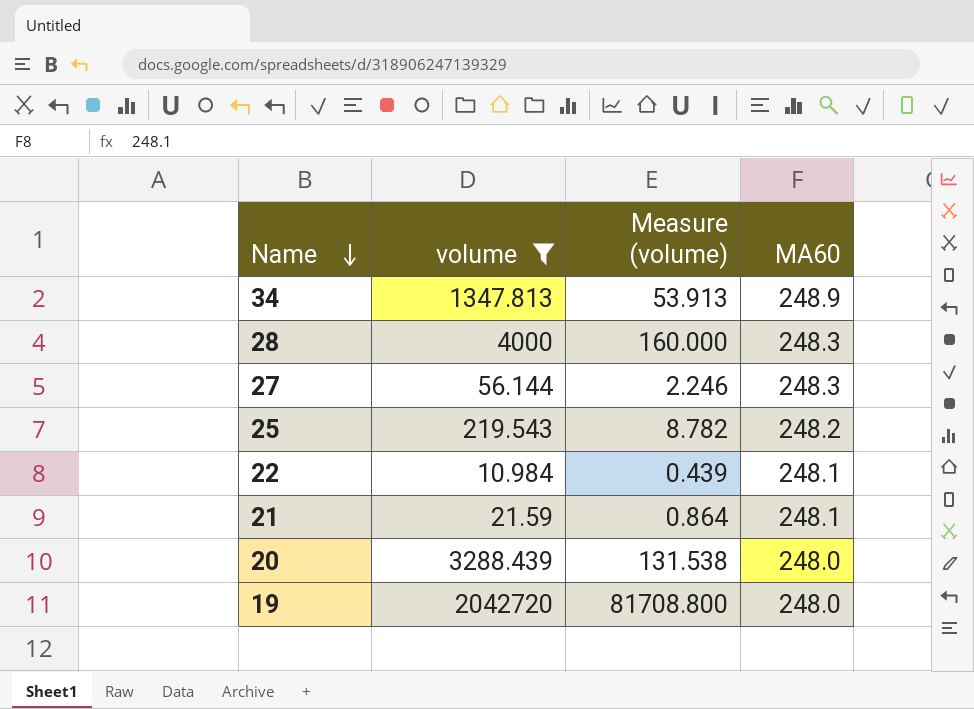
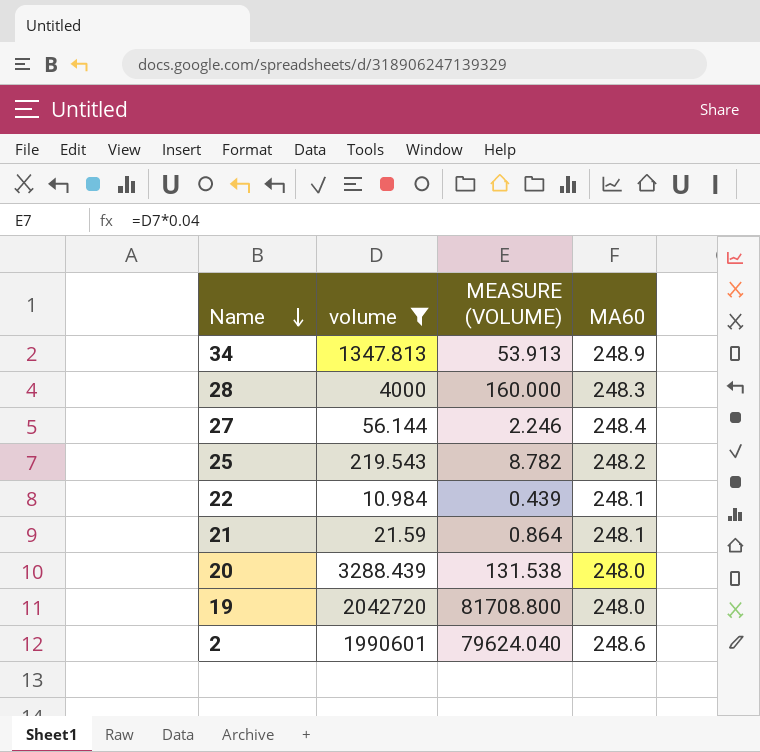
column name: Measure (volume) -> MEASURE (VOLUME)
27 | MA60: 248.3 -> 248.4
row 2: none -> 1990601 | 79624.040 | 248.6

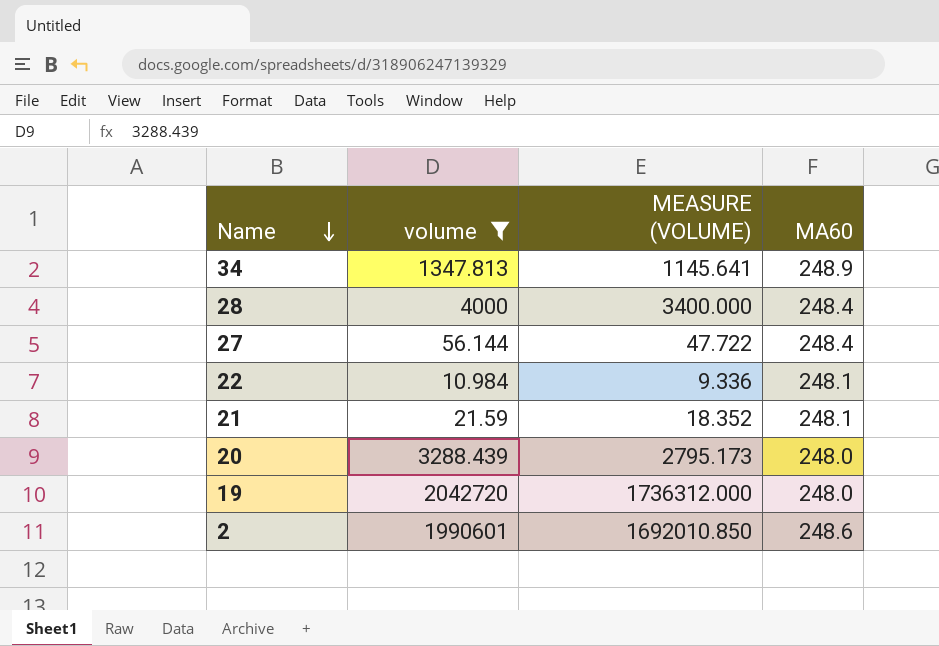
column MEASURE (VOLUME) | formula: [volume] * 0.04 -> [volume] * 0.85
row 25: 219.543 | 8.782 | 248.2 -> none
28 | MA60: 248.3 -> 248.4

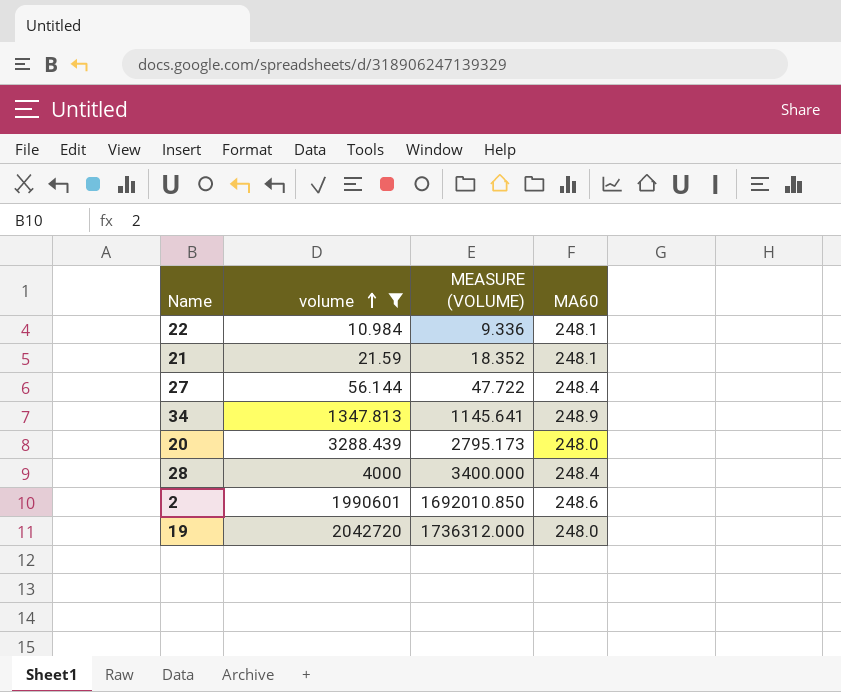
row order: Name descending -> volume ascending

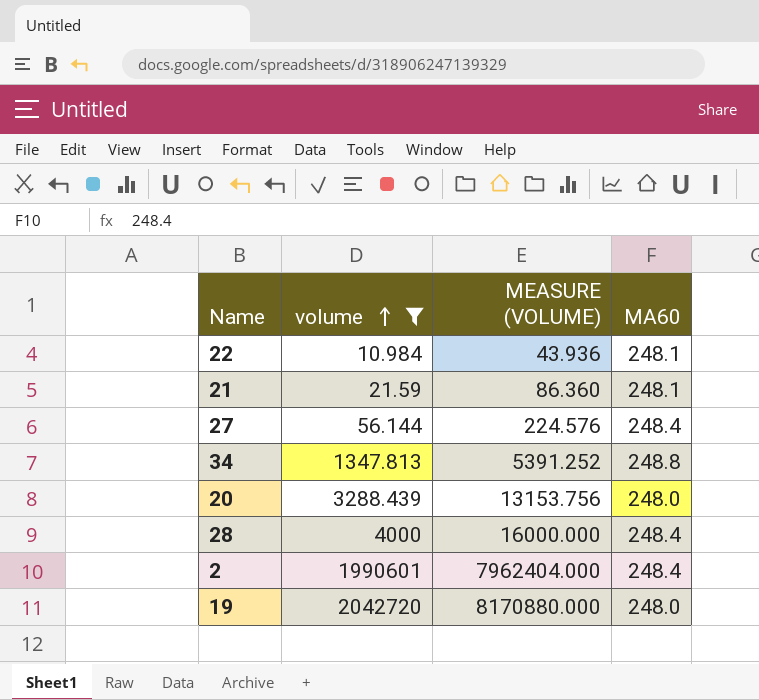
column MEASURE (VOLUME) | formula: [volume] * 0.85 -> [volume] * 4
34 | MA60: 248.9 -> 248.8
2 | MA60: 248.6 -> 248.4

